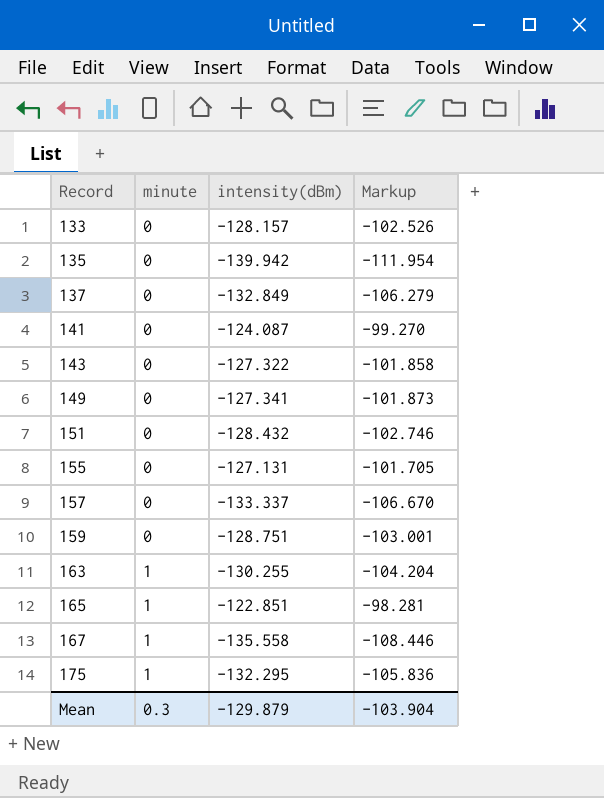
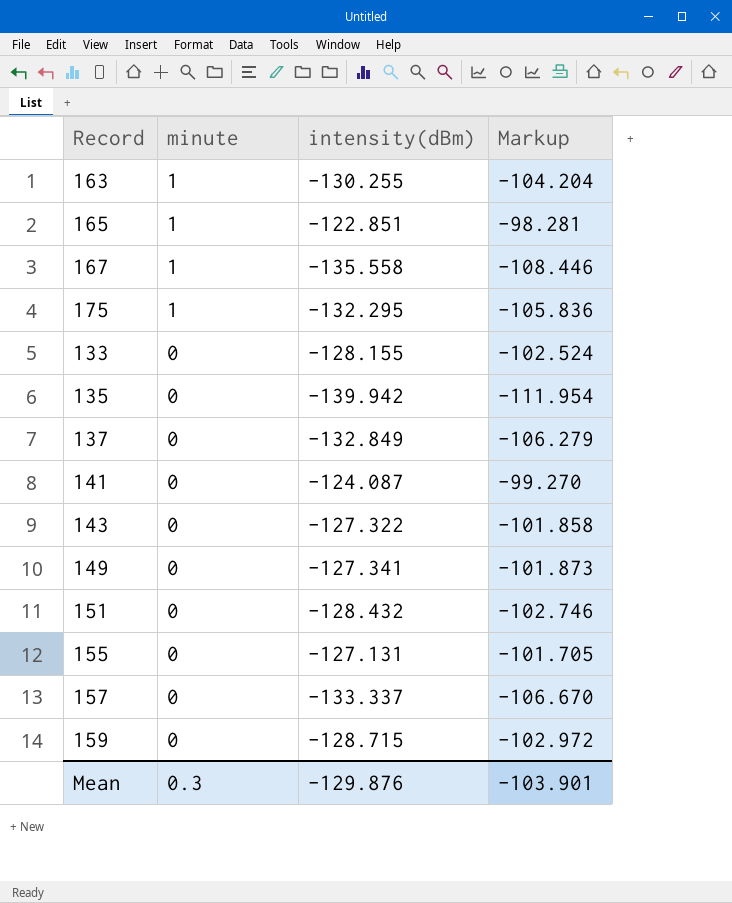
row order: Record ascending -> minute descending
133 | intensity(dBm): -128.157 -> -128.155
133 | Markup: -102.526 -> -102.524
159 | intensity(dBm): -128.751 -> -128.715
159 | Markup: -103.001 -> -102.972
Mean | intensity(dBm): -129.879 -> -129.876
Mean | Markup: -103.904 -> -103.901

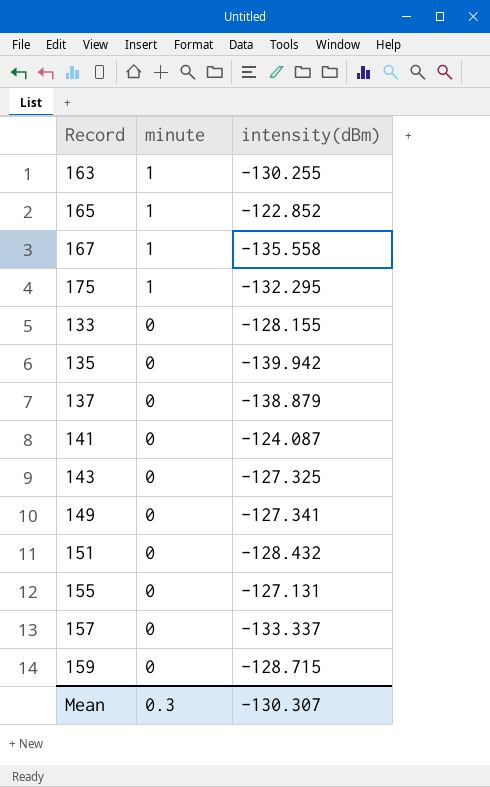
column Markup | formula: [intensity(dBm)] * 0.8 -> none
165 | intensity(dBm): -122.851 -> -122.852
137 | intensity(dBm): -132.849 -> -138.879
143 | intensity(dBm): -127.322 -> -127.325
Mean | intensity(dBm): -129.876 -> -130.307

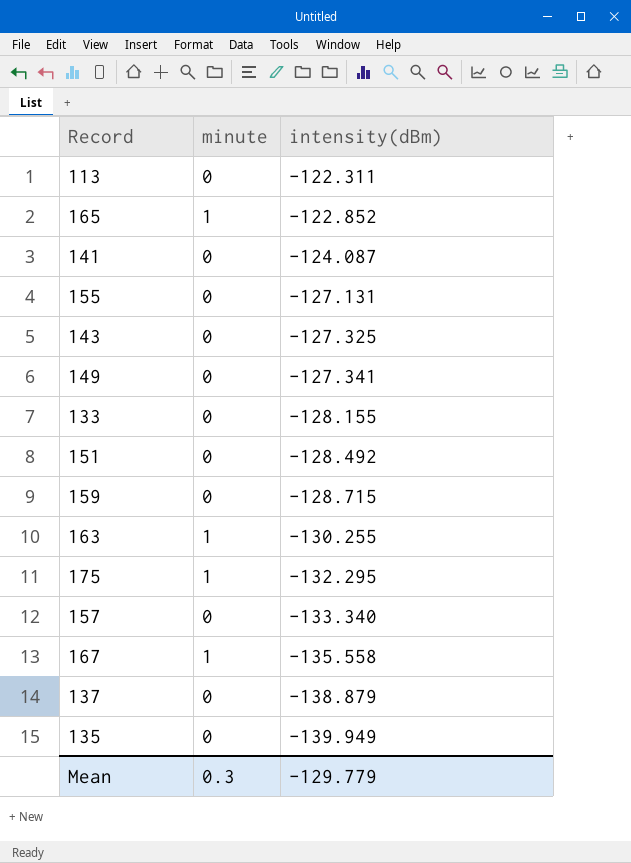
row order: minute descending -> intensity(dBm) descending
row 113: none -> 0 | -122.311
151 | intensity(dBm): -128.432 -> -128.492
157 | intensity(dBm): -133.337 -> -133.340
135 | intensity(dBm): -139.942 -> -139.949
Mean | intensity(dBm): -130.307 -> -129.779

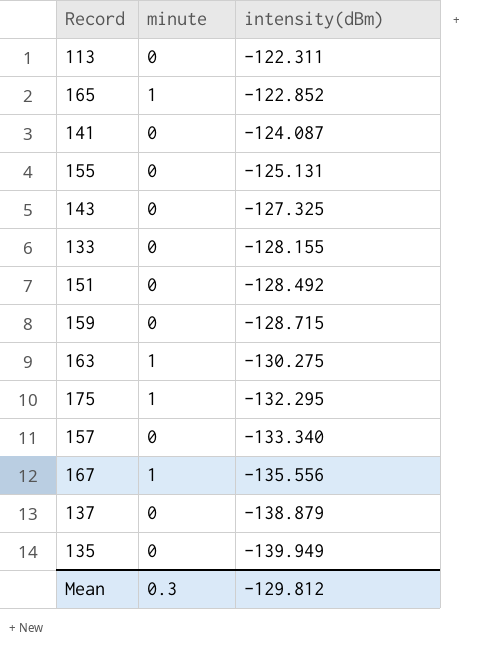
row 149: 0 | -127.341 -> none
155 | intensity(dBm): -127.131 -> -125.131
163 | intensity(dBm): -130.255 -> -130.275
167 | intensity(dBm): -135.558 -> -135.556
Mean | intensity(dBm): -129.779 -> -129.812

